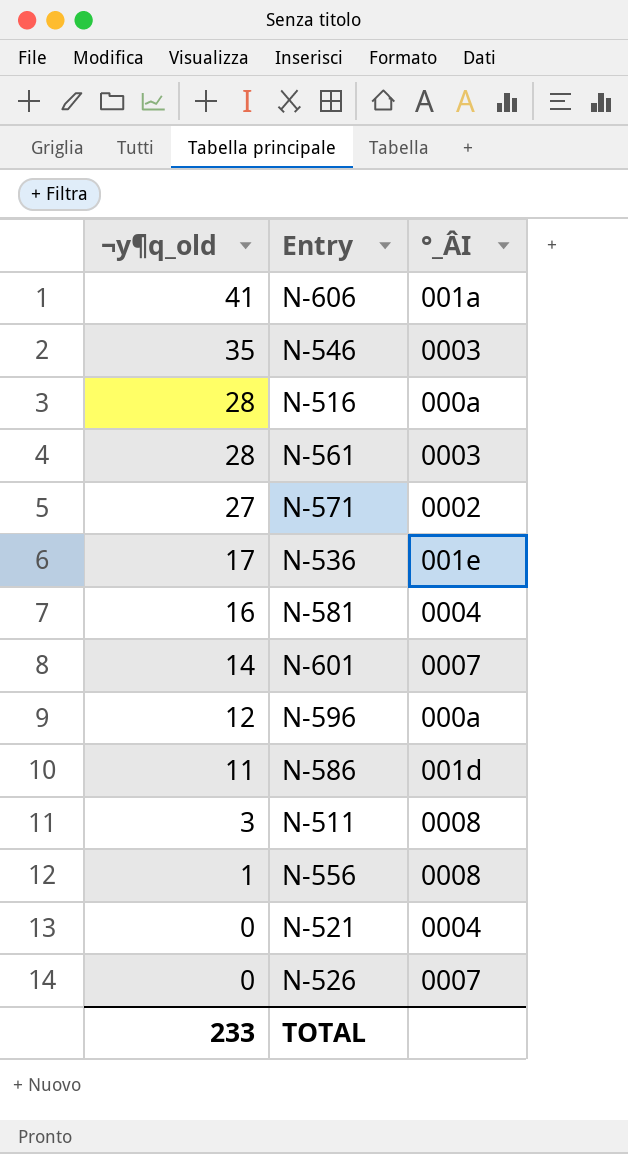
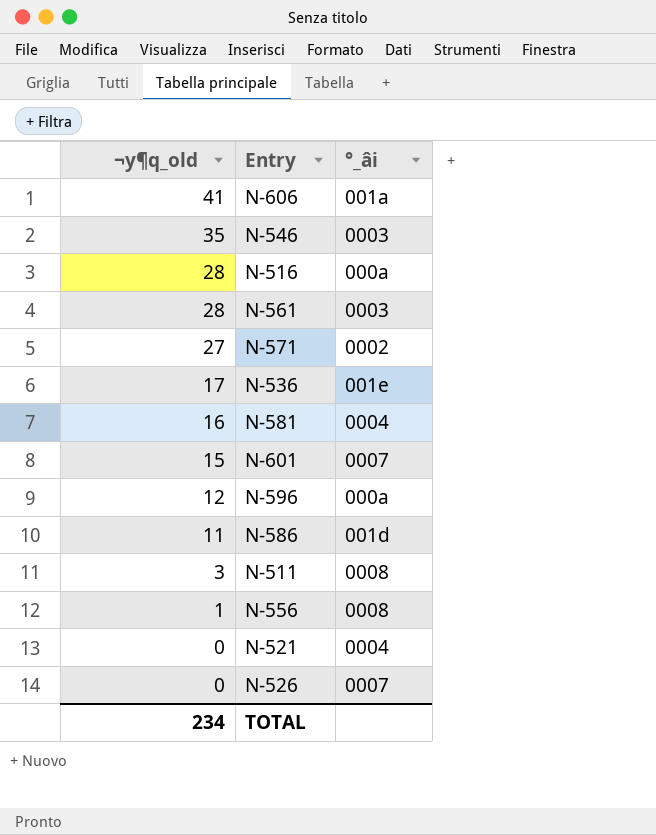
column name: °_ÂI -> °_âi
N-601 | ¬y¶q_old: 14 -> 15
TOTAL | ¬y¶q_old: 233 -> 234

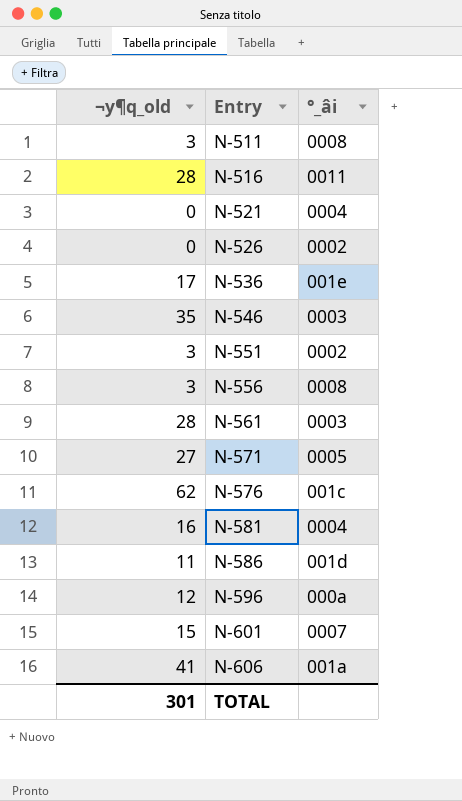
row order: ¬y¶q_old descending -> Entry ascending
N-516 | °_âi: 000a -> 0011
N-526 | °_âi: 0007 -> 0002
row N-551: none -> 3 | 0002
N-556 | ¬y¶q_old: 1 -> 3
N-571 | °_âi: 0002 -> 0005
row N-576: none -> 62 | 001c
TOTAL | ¬y¶q_old: 234 -> 301

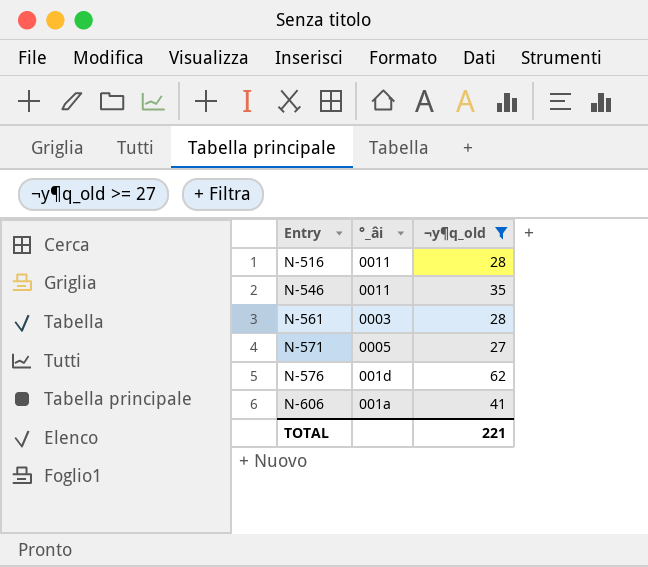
filter: none -> ¬y¶q_old >= 27
column ¬y¶q_old | position: 1 -> 3
N-546 | °_âi: 0003 -> 0011
N-576 | °_âi: 001c -> 001d
TOTAL | ¬y¶q_old: 301 -> 221

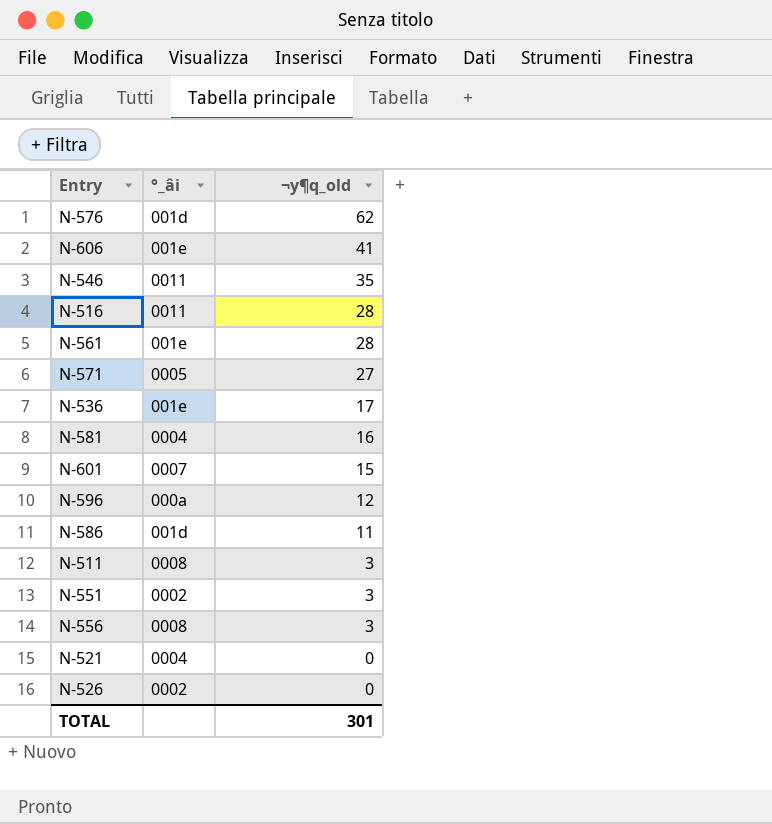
filter: ¬y¶q_old >= 27 -> none
row order: Entry ascending -> ¬y¶q_old descending
N-606 | °_âi: 001a -> 001e
N-561 | °_âi: 0003 -> 001e
TOTAL | ¬y¶q_old: 221 -> 301

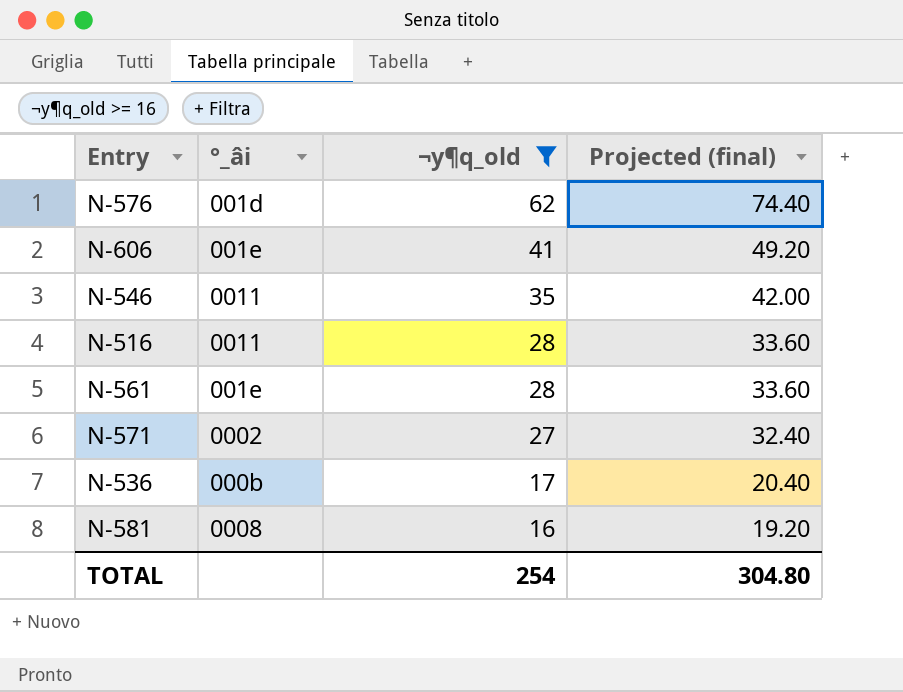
filter: none -> ¬y¶q_old >= 16
column Projected (final) | formula: none -> [¬y¶q_old] * 1.2
N-571 | °_âi: 0005 -> 0002
N-536 | °_âi: 001e -> 000b
N-581 | °_âi: 0004 -> 0008
TOTAL | ¬y¶q_old: 301 -> 254

